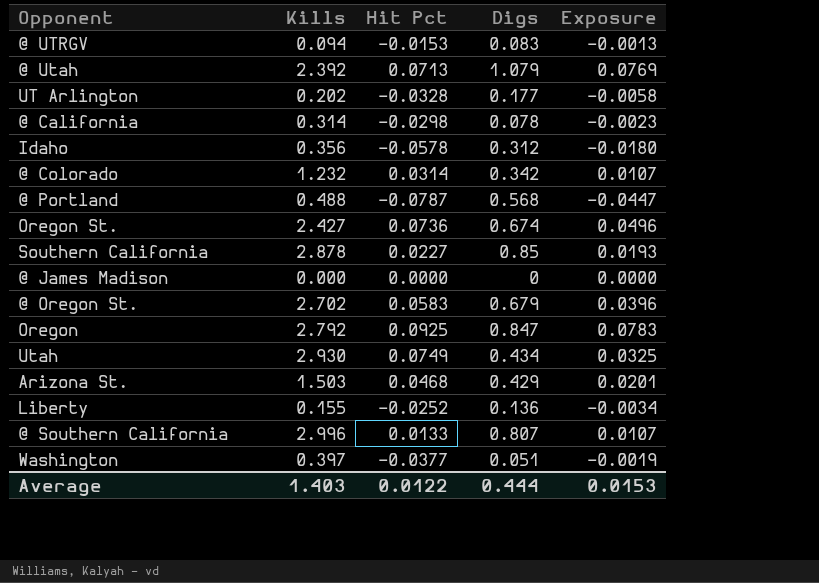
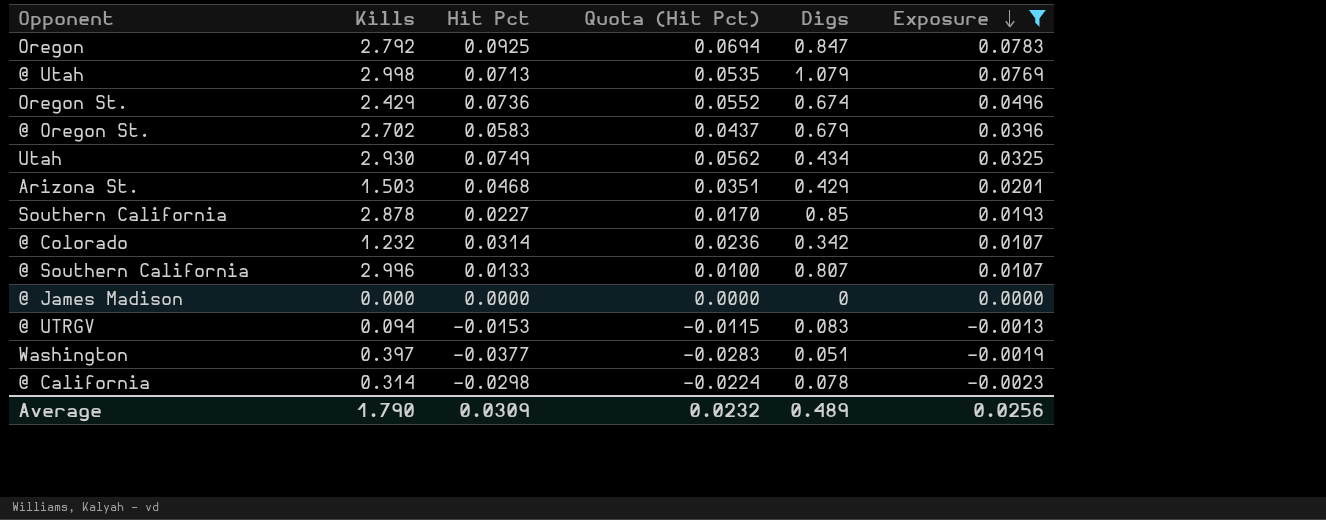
filter: none -> Exposure >= -0.0023
row order: none -> Exposure descending
column Quota (Hit Pct) | formula: none -> [Hit Pct] * 0.75
@ Utah | Kills: 2.392 -> 2.998
Oregon St. | Kills: 2.427 -> 2.429
Average | Kills: 1.403 -> 1.790
Average | Hit Pct: 0.0122 -> 0.0309
Average | Digs: 0.444 -> 0.489
Average | Exposure: 0.0153 -> 0.0256

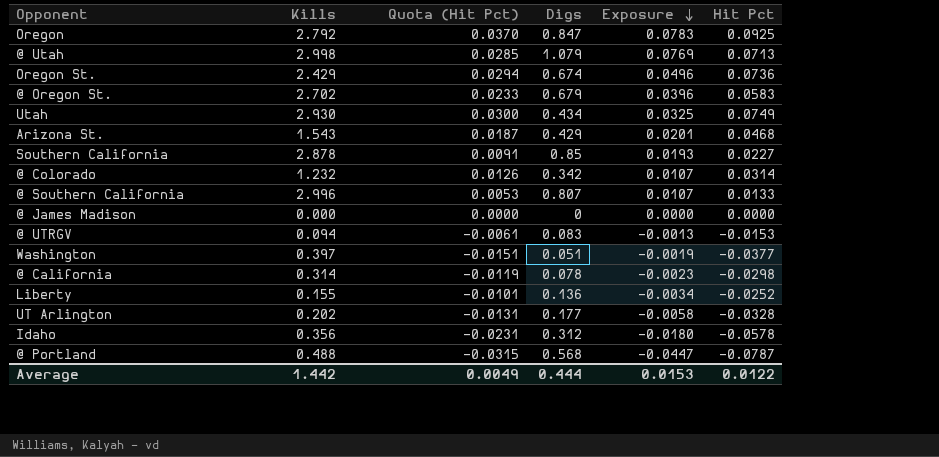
filter: Exposure >= -0.0023 -> none
column Quota (Hit Pct) | formula: [Hit Pct] * 0.75 -> [Hit Pct] * 0.4
column Hit Pct | position: 3 -> 6
Arizona St. | Kills: 1.503 -> 1.543
Average | Kills: 1.790 -> 1.442
Average | Quota (Hit Pct): 0.0232 -> 0.0049
Average | Digs: 0.489 -> 0.444
Average | Exposure: 0.0256 -> 0.0153
Average | Hit Pct: 0.0309 -> 0.0122

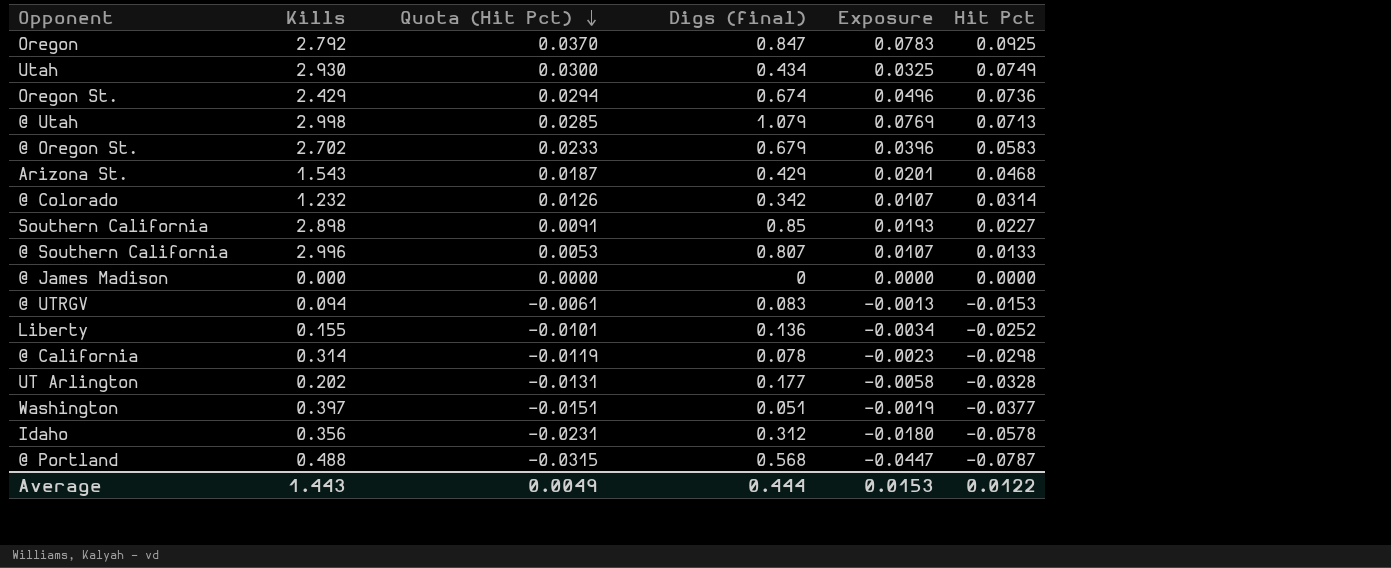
row order: Exposure descending -> Quota (Hit Pct) descending
column name: Digs -> Digs (final)
Southern California | Kills: 2.878 -> 2.898
Average | Kills: 1.442 -> 1.443

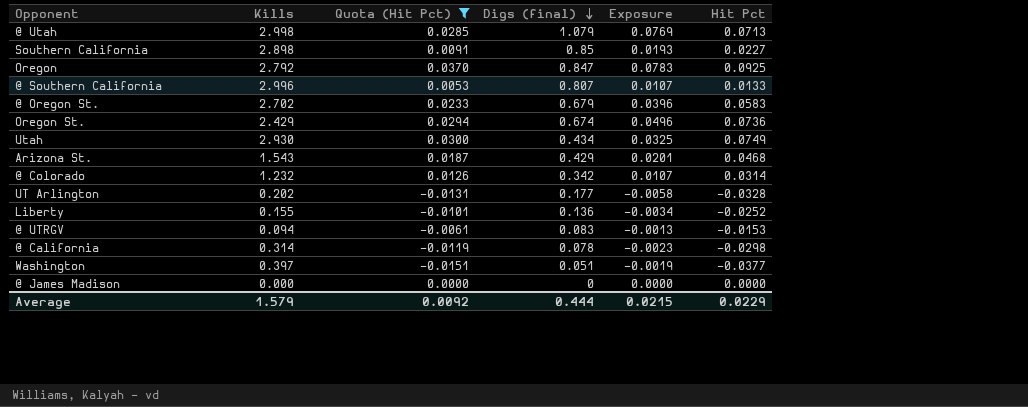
filter: none -> Quota (Hit Pct) >= -0.0151
row order: Quota (Hit Pct) descending -> Digs (final) descending
Average | Kills: 1.443 -> 1.579
Average | Quota (Hit Pct): 0.0049 -> 0.0092
Average | Exposure: 0.0153 -> 0.0215
Average | Hit Pct: 0.0122 -> 0.0229

